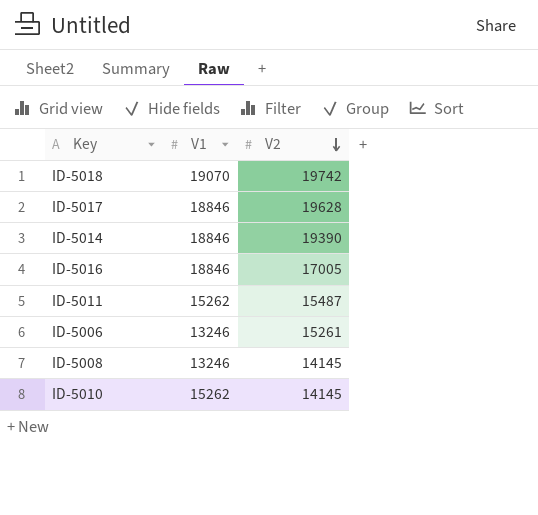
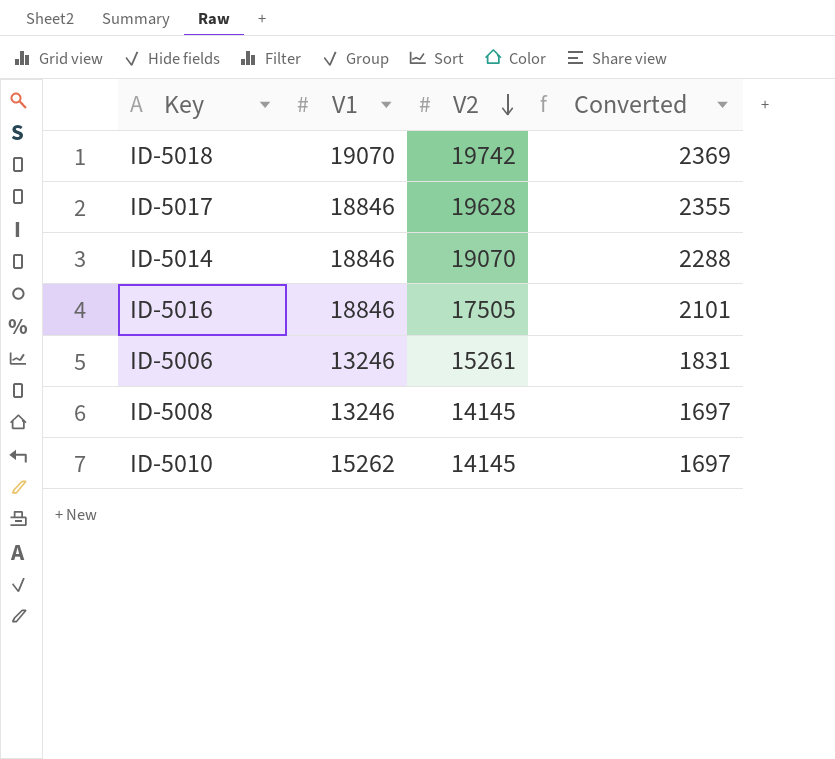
column Converted | formula: none -> [V2] * 0.12
row ID-5011: 15262 | 15487 -> none
ID-5014 | V2: 19390 -> 19070
ID-5016 | V2: 17005 -> 17505

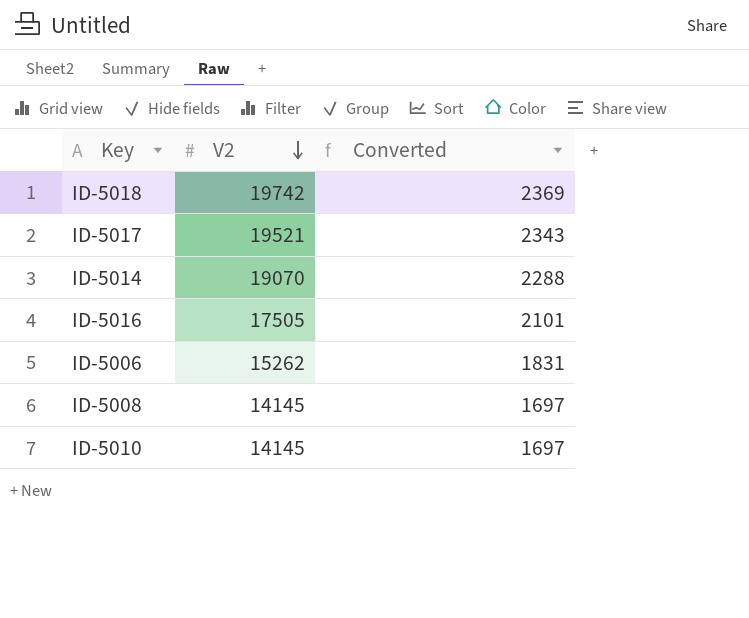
column V1 | position: 2 -> none
ID-5017 | V2: 19628 -> 19521
ID-5017 | Converted: 2355 -> 2343
ID-5006 | V2: 15261 -> 15262

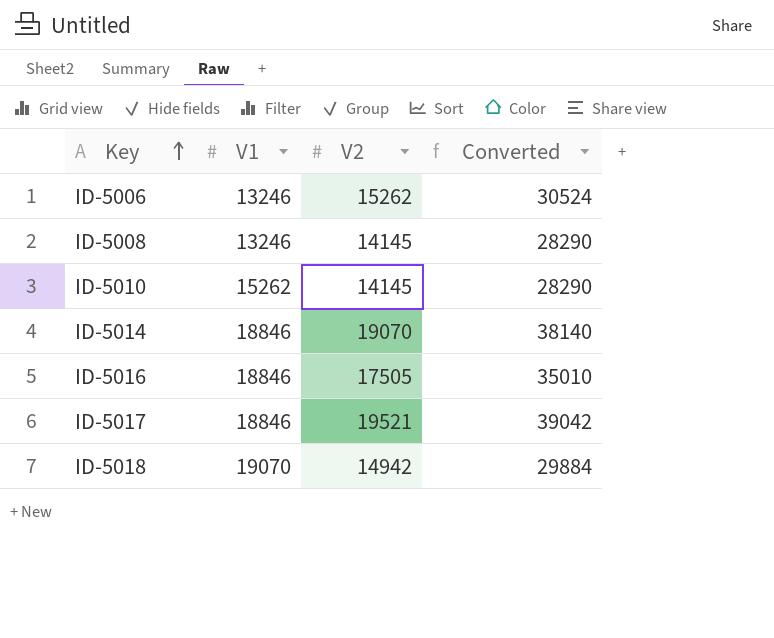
row order: V2 descending -> Key ascending
column V1 | position: none -> 2
column Converted | formula: [V2] * 0.12 -> [V2] * 2
ID-5018 | V2: 19742 -> 14942

